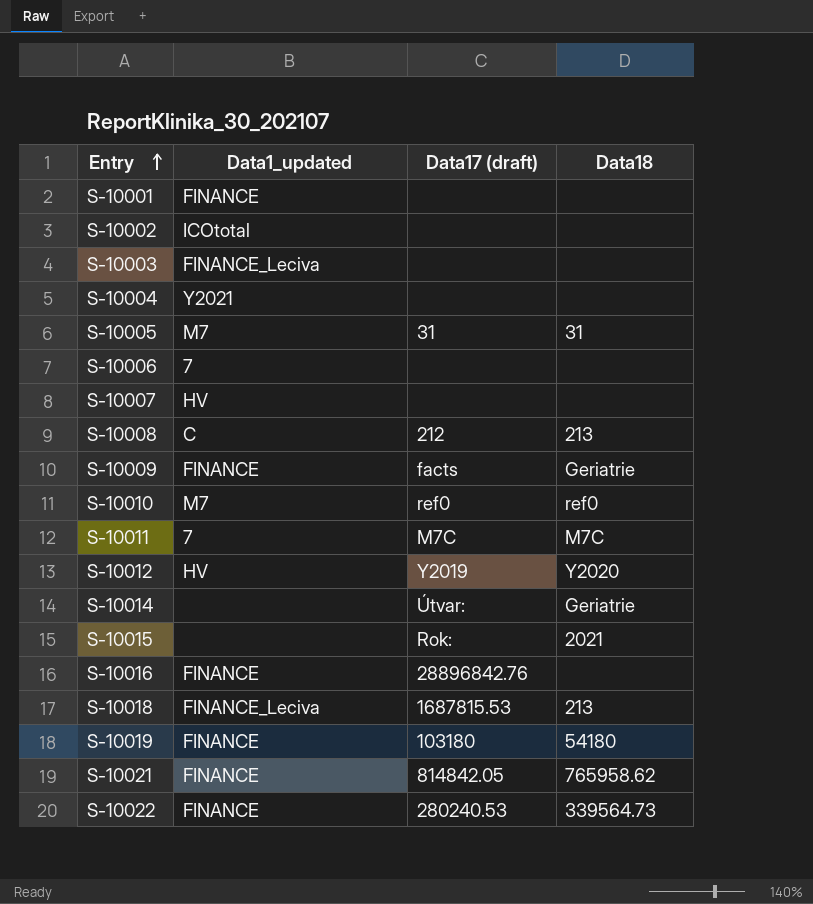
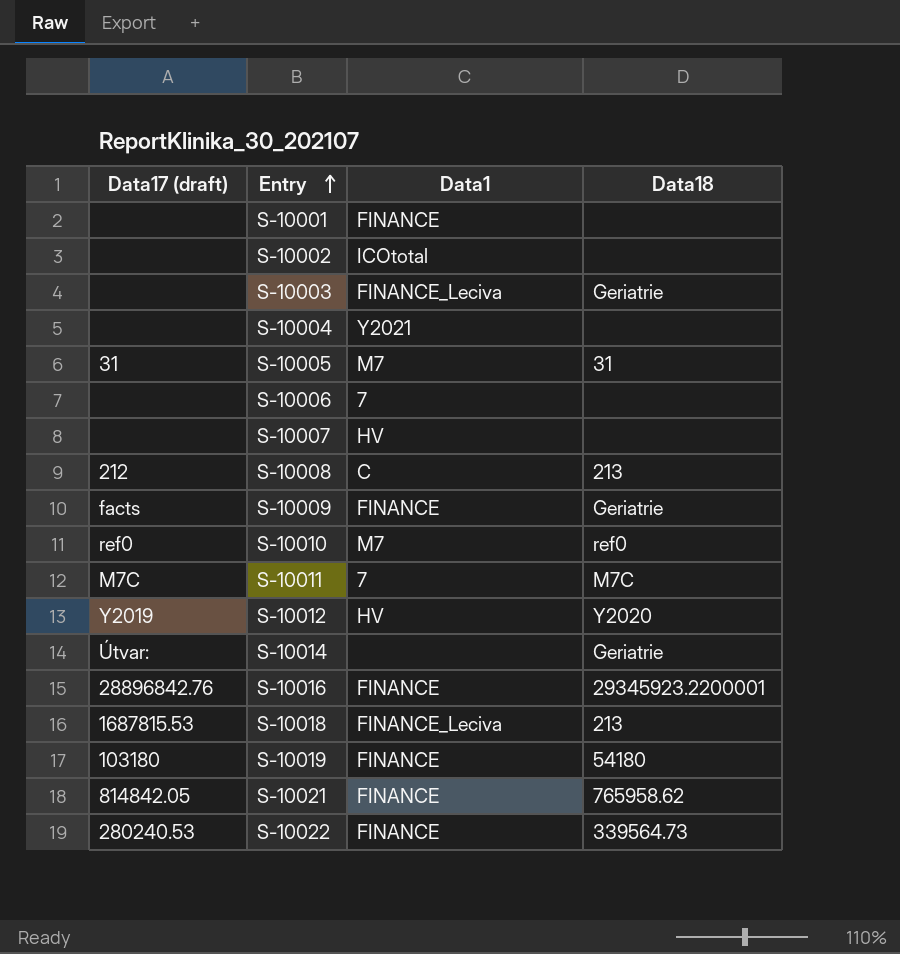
column Data17 (draft) | position: 3 -> 1
column name: Data1_updated -> Data1
row S-10015: none | Rok: | 2021 -> none
S-10003 | Data18: none -> Geriatrie
S-10016 | Data18: none -> 29345923.2200001

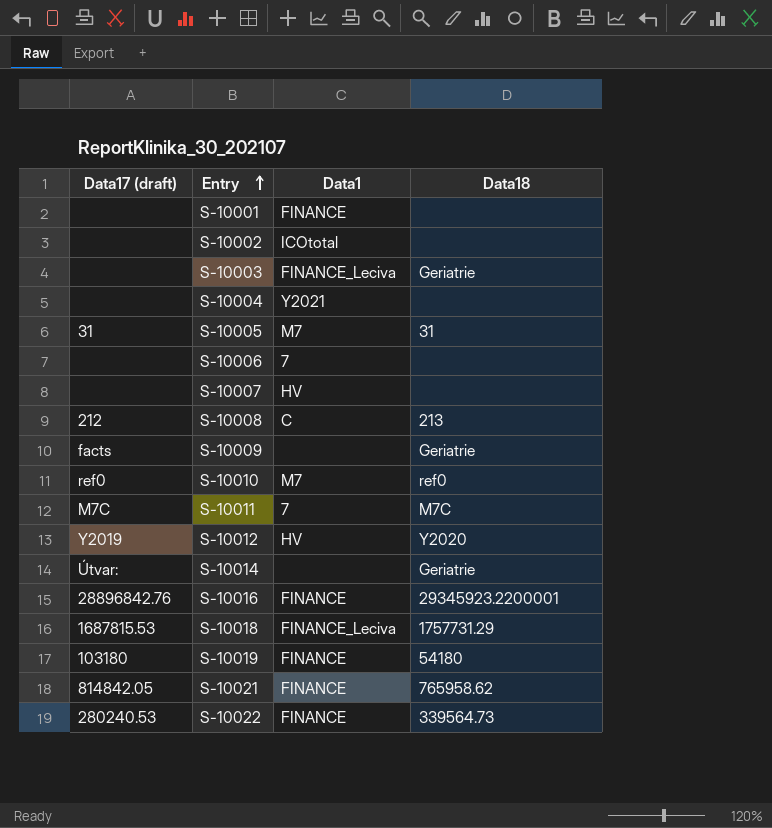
S-10009 | Data1: FINANCE -> none
S-10018 | Data18: 213 -> 1757731.29

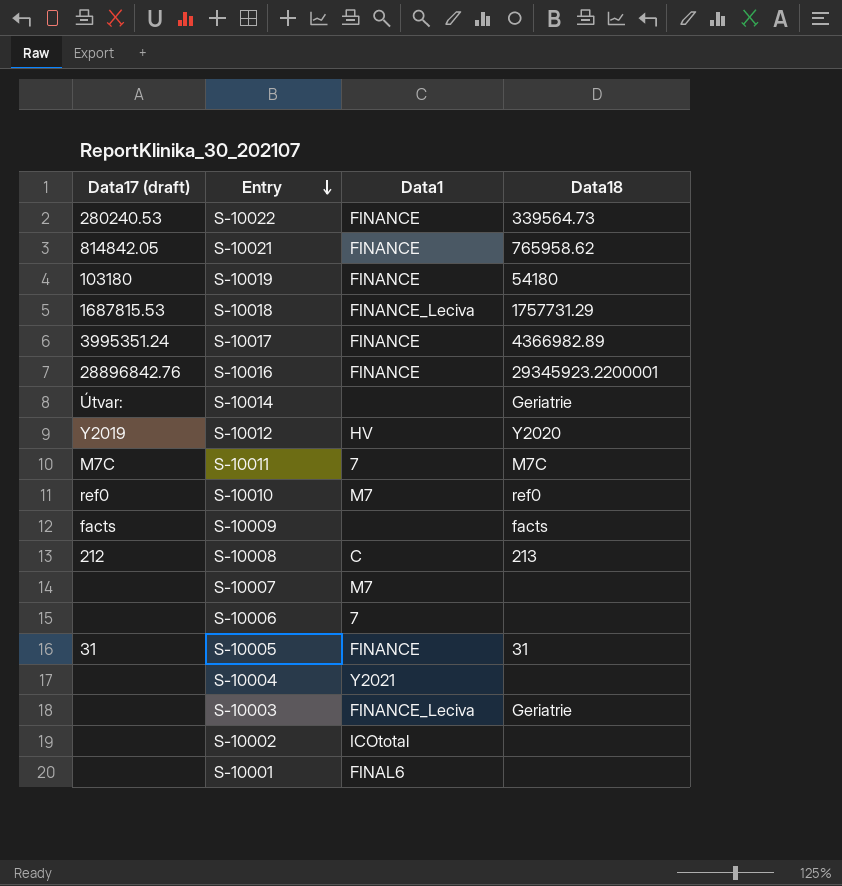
row order: Entry ascending -> Entry descending
row S-10017: none -> 3995351.24 | FINANCE | 4366982.89
S-10009 | Data18: Geriatrie -> facts
S-10007 | Data1: HV -> M7
S-10005 | Data1: M7 -> FINANCE
S-10001 | Data1: FINANCE -> FINAL6

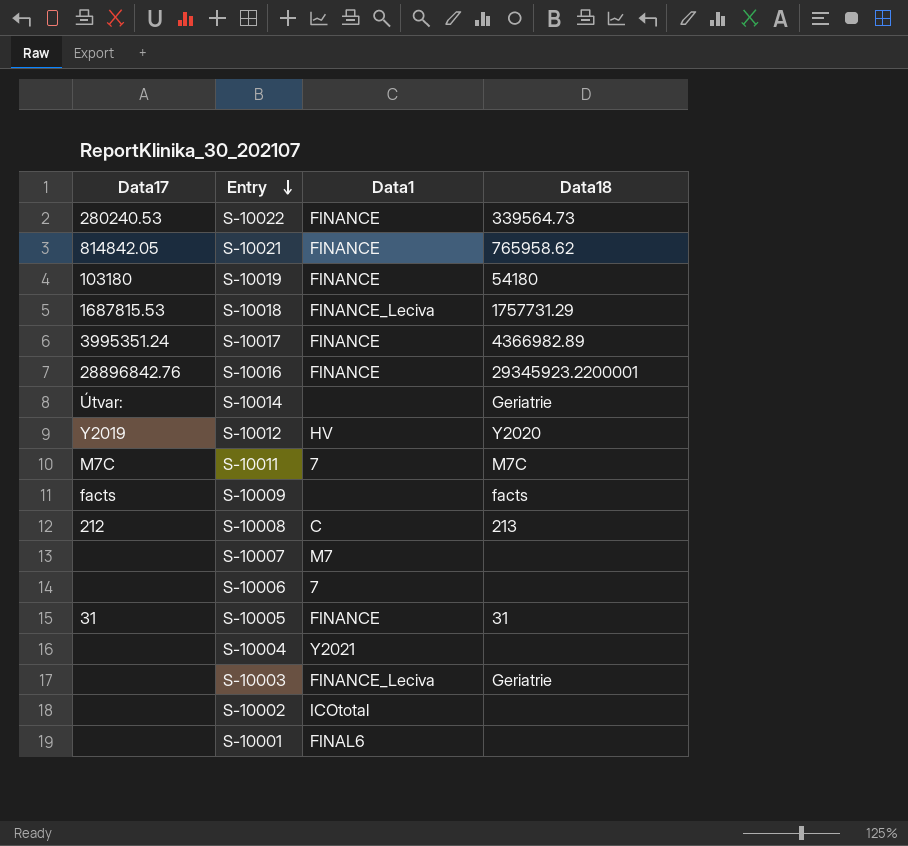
column name: Data17 (draft) -> Data17
row S-10010: ref0 | M7 | ref0 -> none

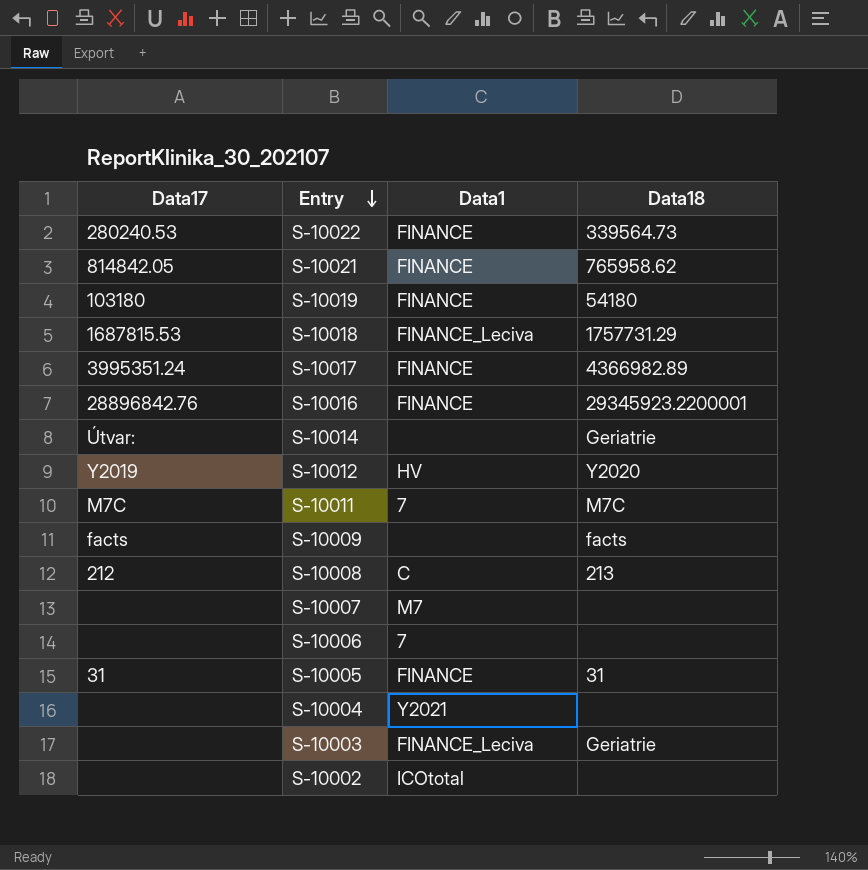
row S-10001: none | FINAL6 | none -> none

